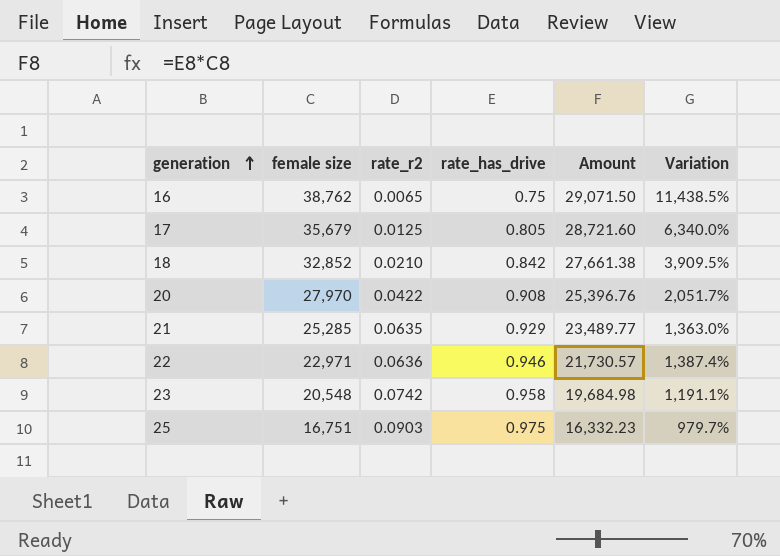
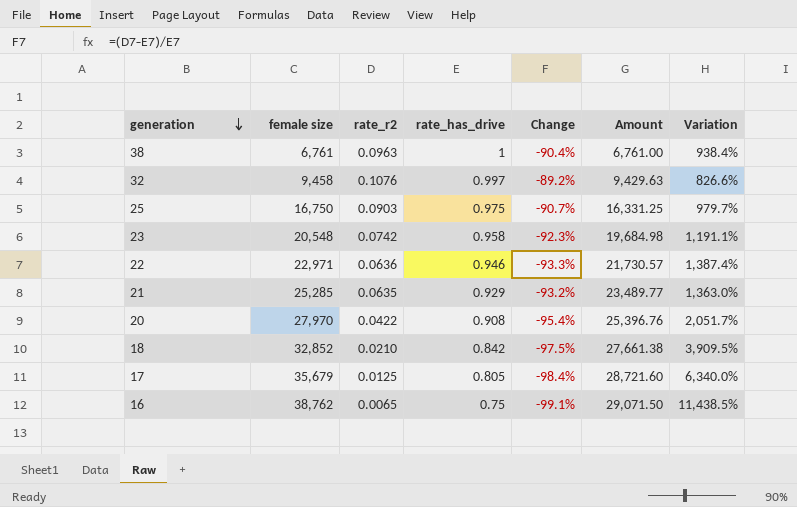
row order: generation ascending -> generation descending
column Change | formula: none -> ([rate_r2] - [rate_has_drive]) / [rate_has_drive]
row 38: none -> 6,761 | 0.0963 | 1 | -90.4% | 6,761.00 | 938.4%
row 32: none -> 9,458 | 0.1076 | 0.997 | -89.2% | 9,429.63 | 826.6%
25 | female size: 16,751 -> 16,750
25 | Amount: 16,332.23 -> 16,331.25

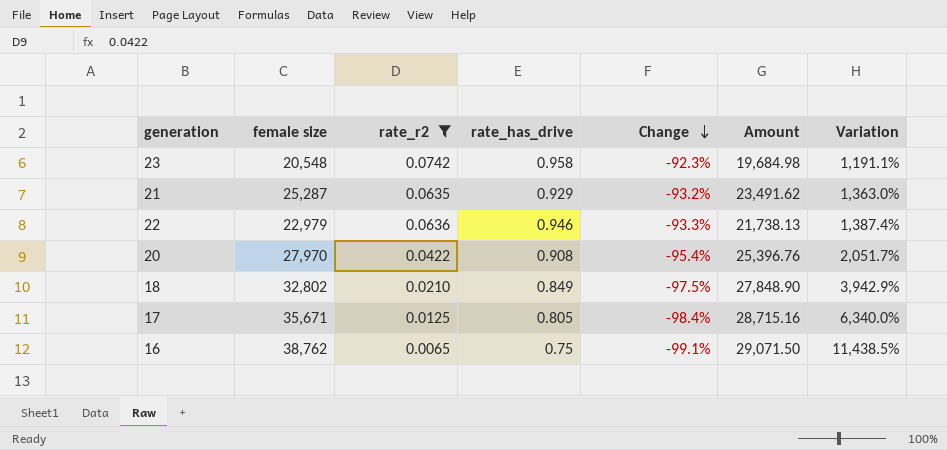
filter: none -> rate_r2 <= 0.0742
row order: generation descending -> Change descending
21 | female size: 25,285 -> 25,287
21 | Amount: 23,489.77 -> 23,491.62
22 | female size: 22,971 -> 22,979
22 | Amount: 21,730.57 -> 21,738.13
18 | female size: 32,852 -> 32,802
18 | rate_has_drive: 0.842 -> 0.849
18 | Amount: 27,661.38 -> 27,848.90
18 | Variation: 3,909.5% -> 3,942.9%
17 | female size: 35,679 -> 35,671
17 | Amount: 28,721.60 -> 28,715.16

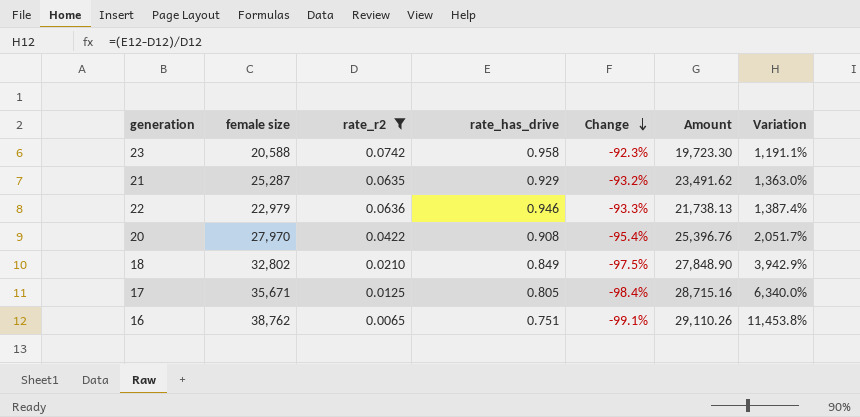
23 | female size: 20,548 -> 20,588
23 | Amount: 19,684.98 -> 19,723.30
16 | rate_has_drive: 0.75 -> 0.751
16 | Amount: 29,071.50 -> 29,110.26
16 | Variation: 11,438.5% -> 11,453.8%

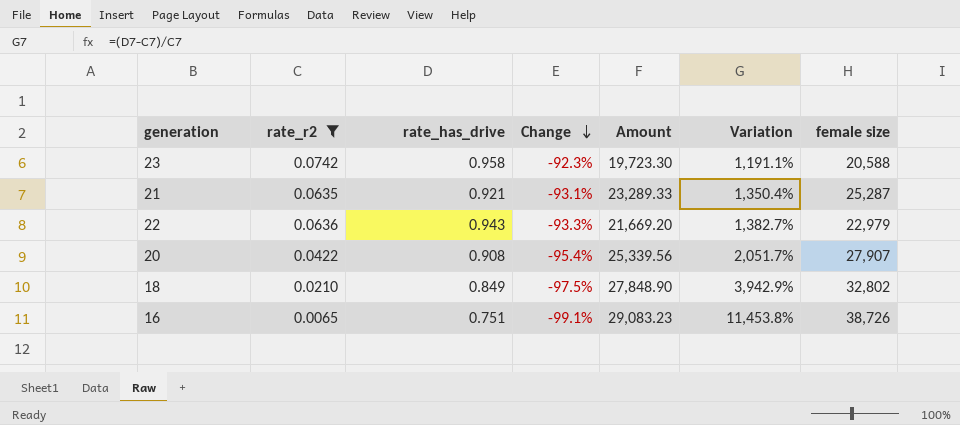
column female size | position: 2 -> 7
row 17: 35,671 | 0.0125 | 0.805 | -98.4% | 28,715.16 | 6,340.0% -> none
21 | rate_has_drive: 0.929 -> 0.921
21 | Change: -93.2% -> -93.1%
21 | Amount: 23,491.62 -> 23,289.33
21 | Variation: 1,363.0% -> 1,350.4%
22 | rate_has_drive: 0.946 -> 0.943
22 | Amount: 21,738.13 -> 21,669.20
22 | Variation: 1,387.4% -> 1,382.7%
20 | Amount: 25,396.76 -> 25,339.56
20 | female size: 27,970 -> 27,907
16 | Amount: 29,110.26 -> 29,083.23
16 | female size: 38,762 -> 38,726

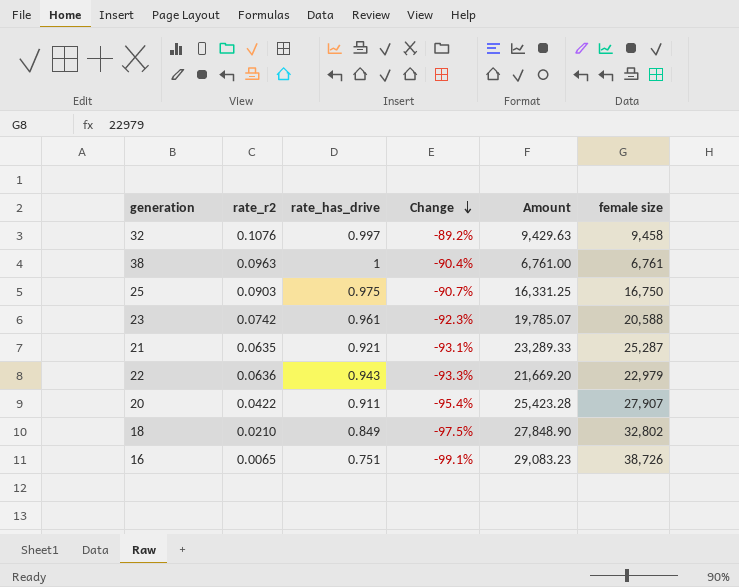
filter: rate_r2 <= 0.0742 -> none
column Variation | formula: ([rate_has_drive] - [rate_r2]) / [rate_r2] -> none
23 | rate_has_drive: 0.958 -> 0.961
23 | Amount: 19,723.30 -> 19,785.07
20 | rate_has_drive: 0.908 -> 0.911
20 | Amount: 25,339.56 -> 25,423.28

